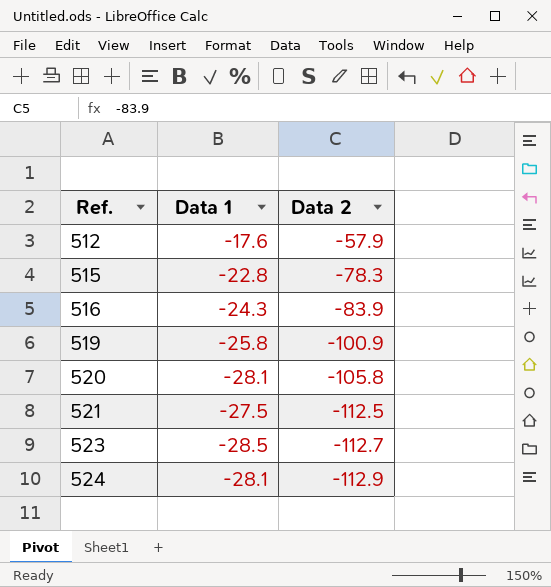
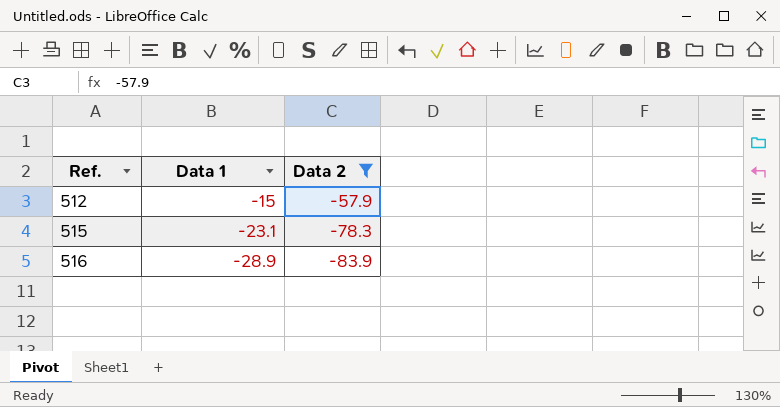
filter: none -> Data 2 >= -83.9
512 | Data 1: -17.6 -> -15
515 | Data 1: -22.8 -> -23.1
516 | Data 1: -24.3 -> -28.9

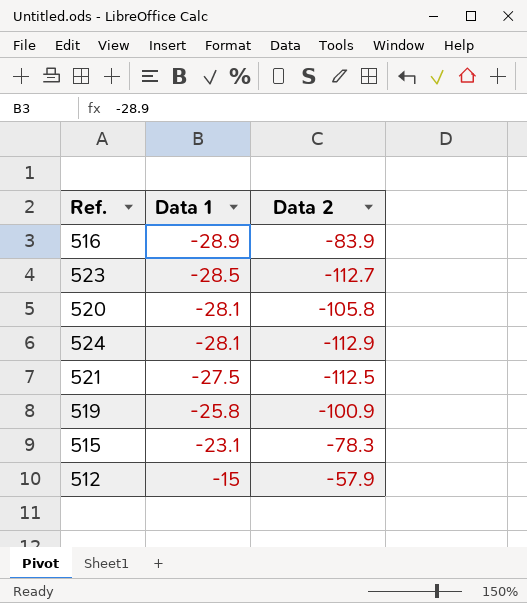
filter: Data 2 >= -83.9 -> none
row order: Ref. ascending -> Data 1 ascending

